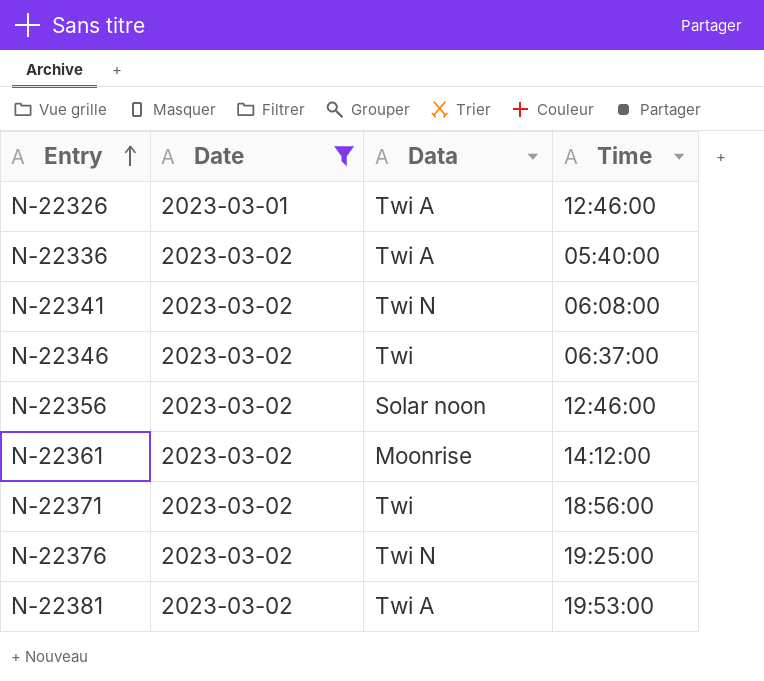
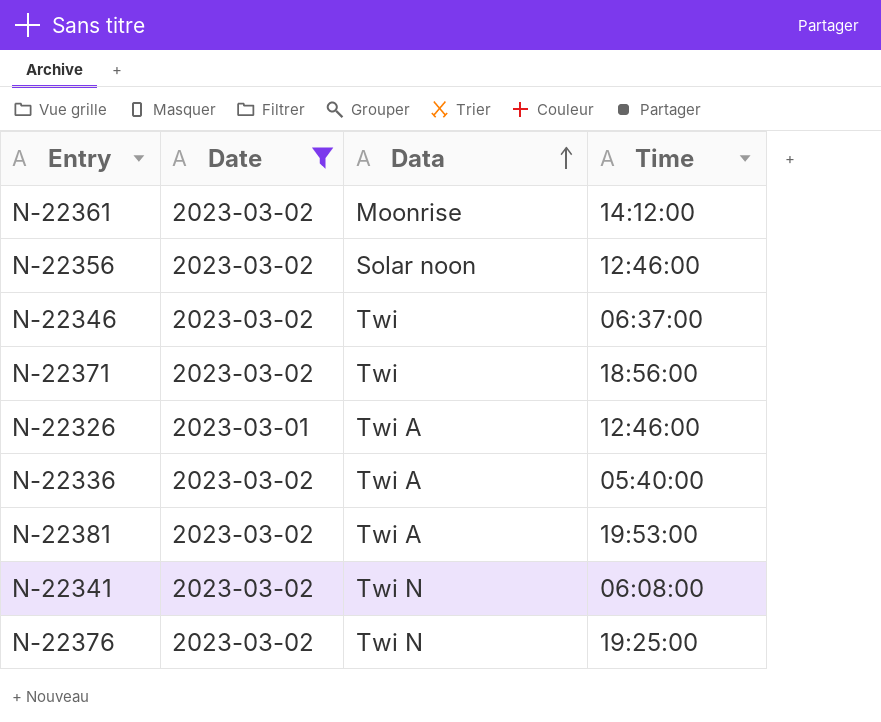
row order: Entry ascending -> Data ascending

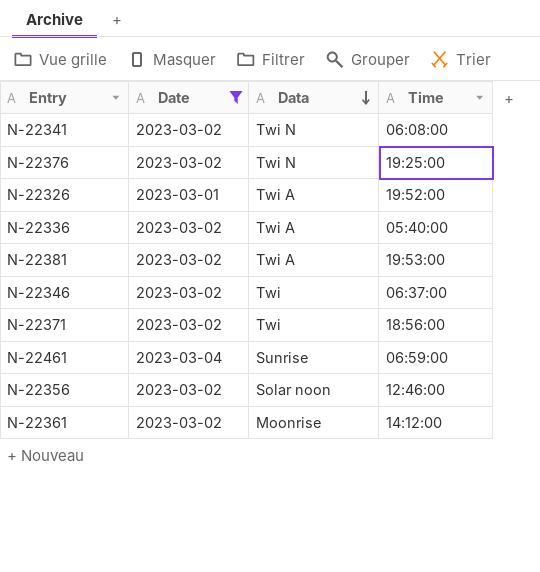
row order: Data ascending -> Data descending
N-22326 | Time: 12:46:00 -> 19:52:00
row N-22461: none -> 2023-03-04 | Sunrise | 06:59:00

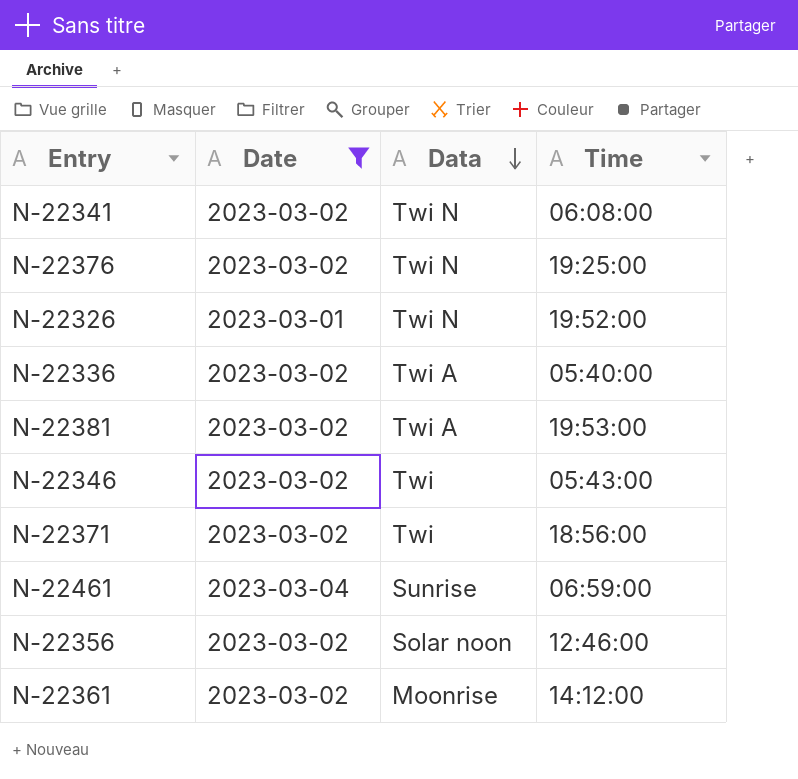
N-22326 | Data: Twi A -> Twi N
N-22346 | Time: 06:37:00 -> 05:43:00

